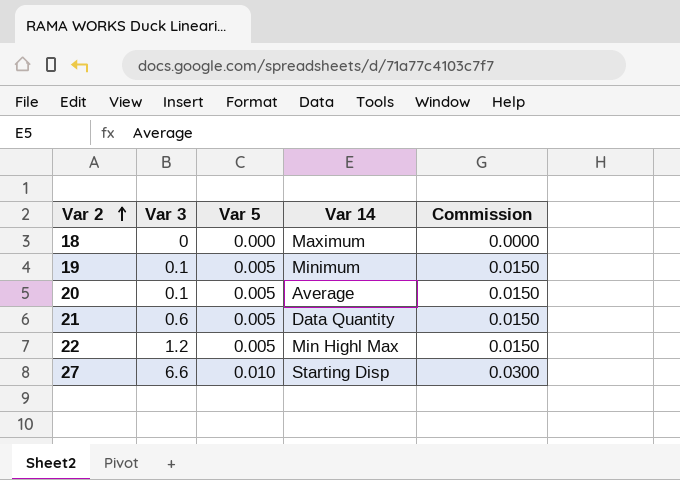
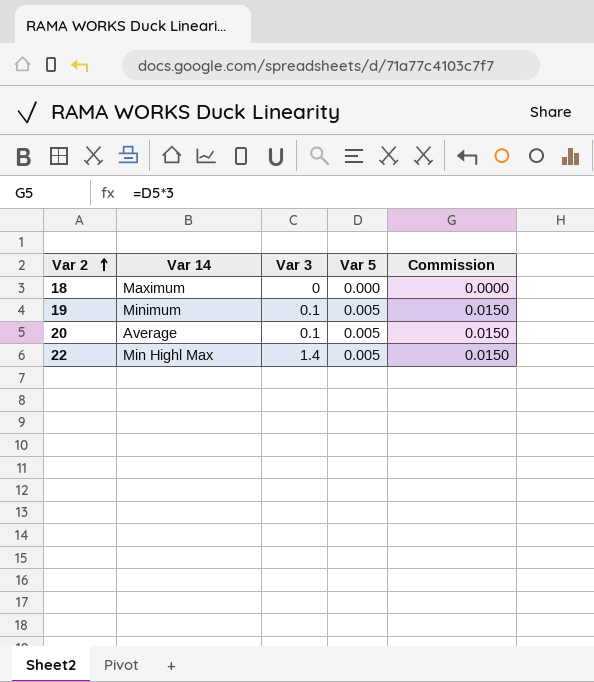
column Var 14 | position: 4 -> 2
row 21: 0.6 | 0.005 | Data Quantity | 0.0150 -> none
row 27: 6.6 | 0.010 | Starting Disp | 0.0300 -> none
22 | Var 3: 1.2 -> 1.4

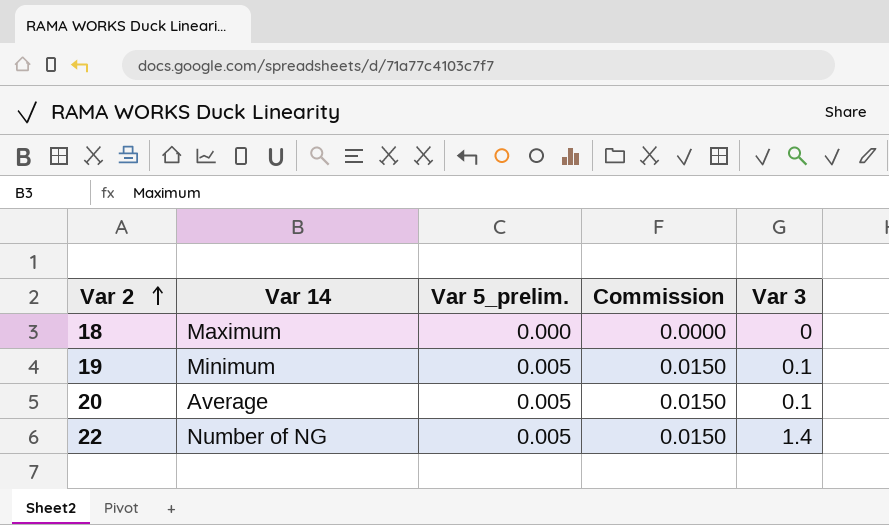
column name: Var 5 -> Var 5_prelim.
column Var 3 | position: 3 -> 5
22 | Var 14: Min Highl Max -> Number of NG

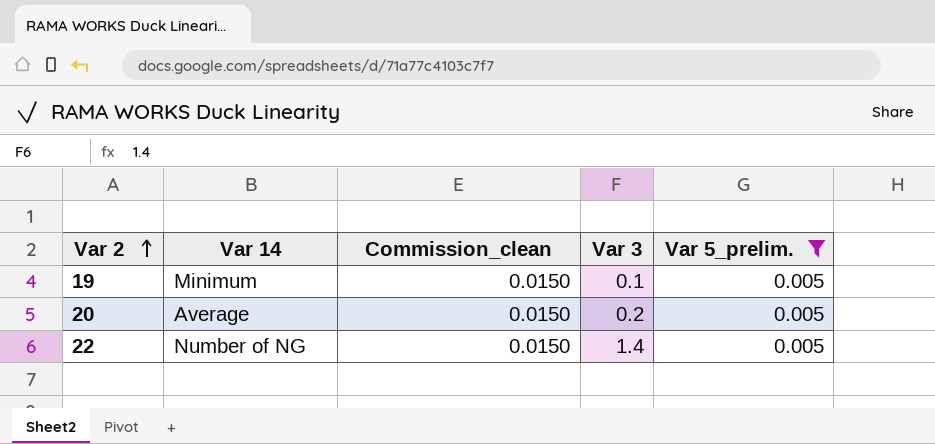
filter: none -> Var 5_prelim. = 0.005
column name: Commission -> Commission_clean
column Var 5_prelim. | position: 3 -> 5
20 | Var 3: 0.1 -> 0.2

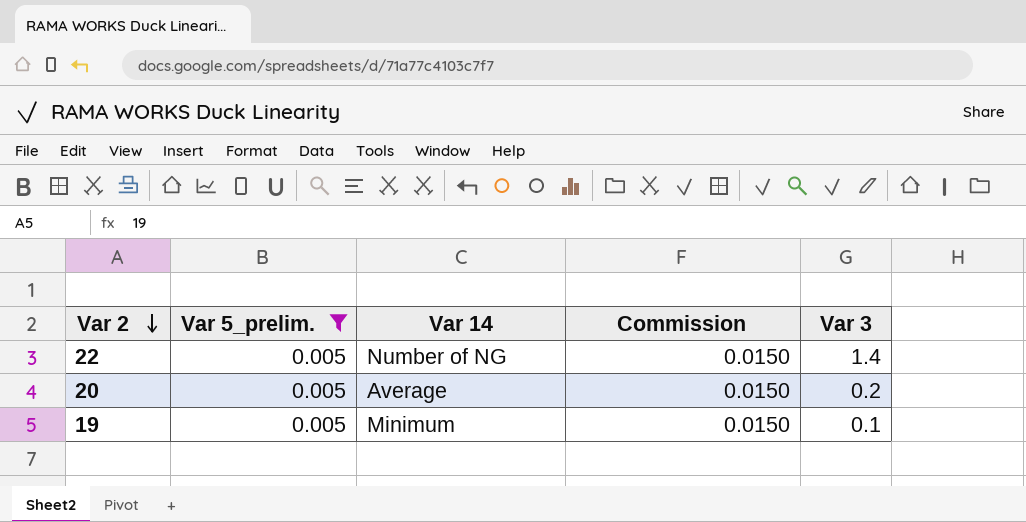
row order: Var 2 ascending -> Var 2 descending
column Var 5_prelim. | position: 5 -> 2
column name: Commission_clean -> Commission

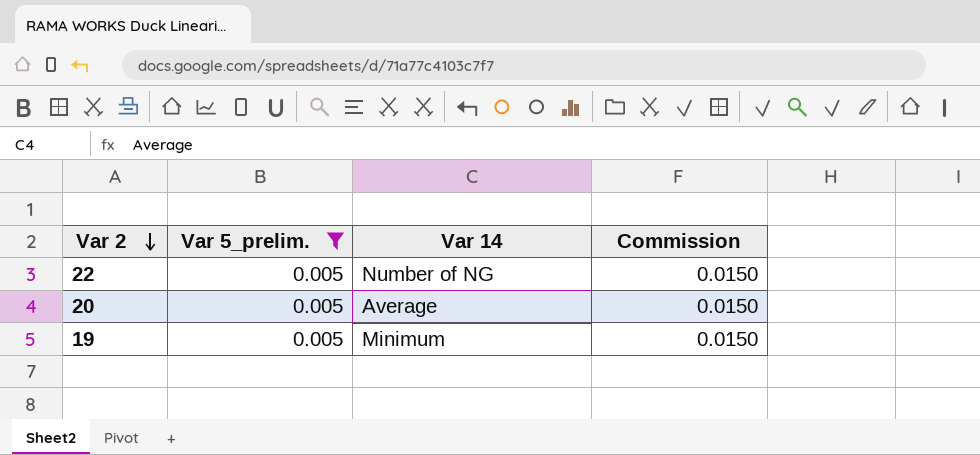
column Var 3 | position: 5 -> none

